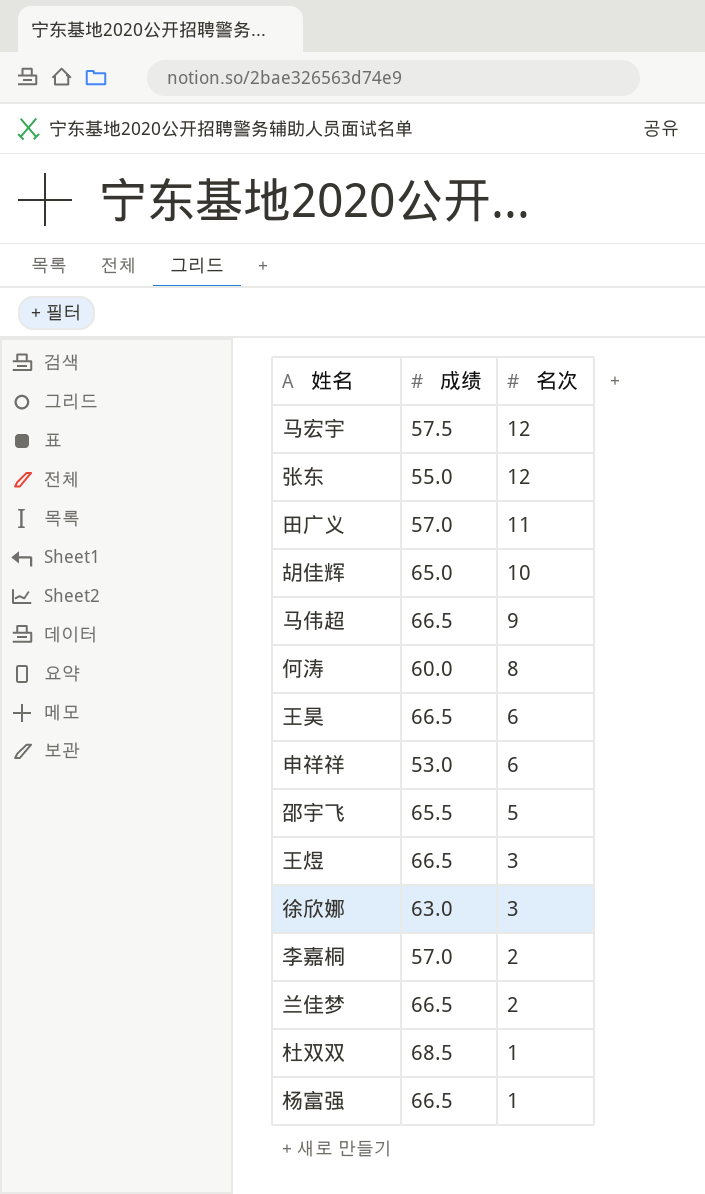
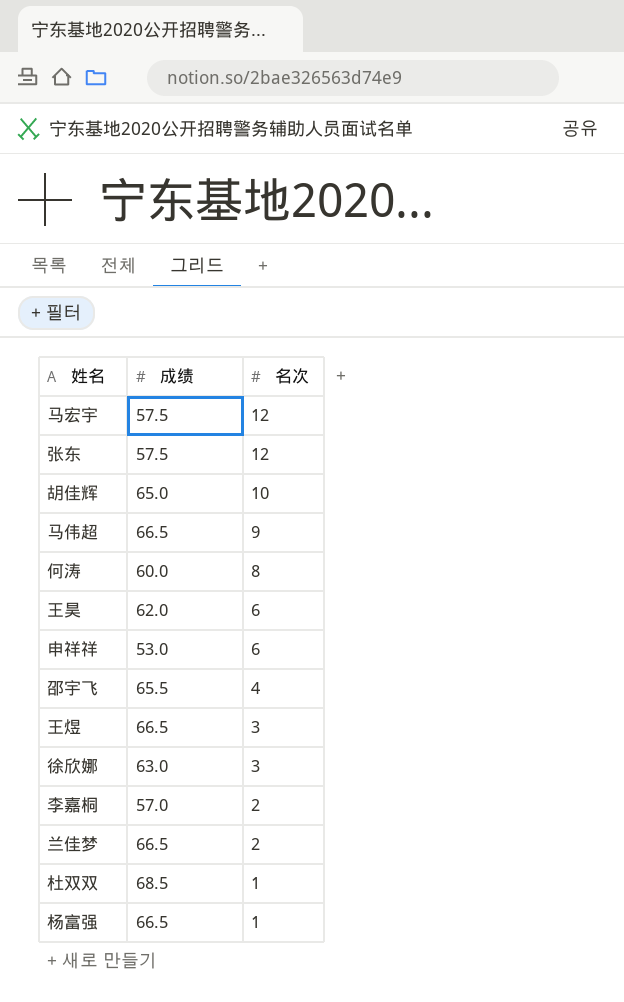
row 田广义: 57.0 | 11 -> none
张东 | 成绩: 55.0 -> 57.5
王昊 | 成绩: 66.5 -> 62.0
邵宇飞 | 名次: 5 -> 4

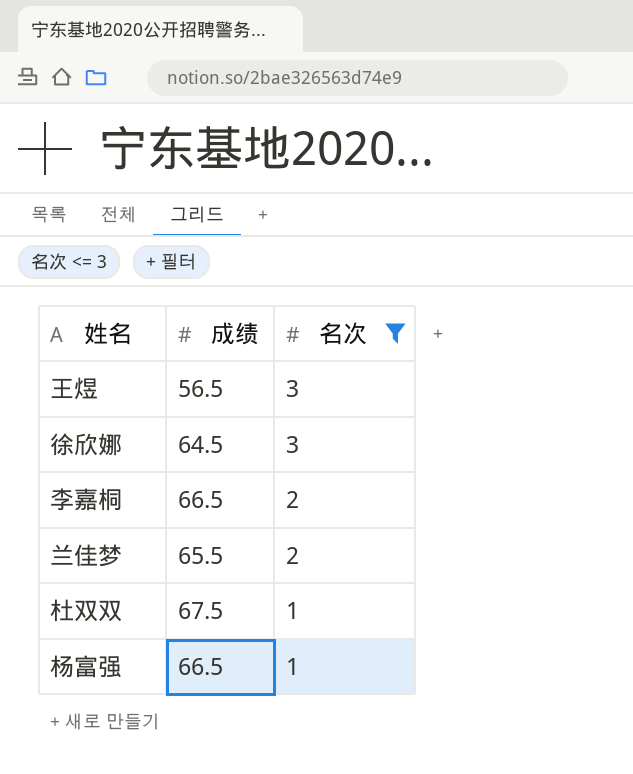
filter: none -> 名次 <= 3
王煜 | 成绩: 66.5 -> 56.5
徐欣娜 | 成绩: 63.0 -> 64.5
李嘉桐 | 成绩: 57.0 -> 66.5
兰佳梦 | 成绩: 66.5 -> 65.5
杜双双 | 成绩: 68.5 -> 67.5

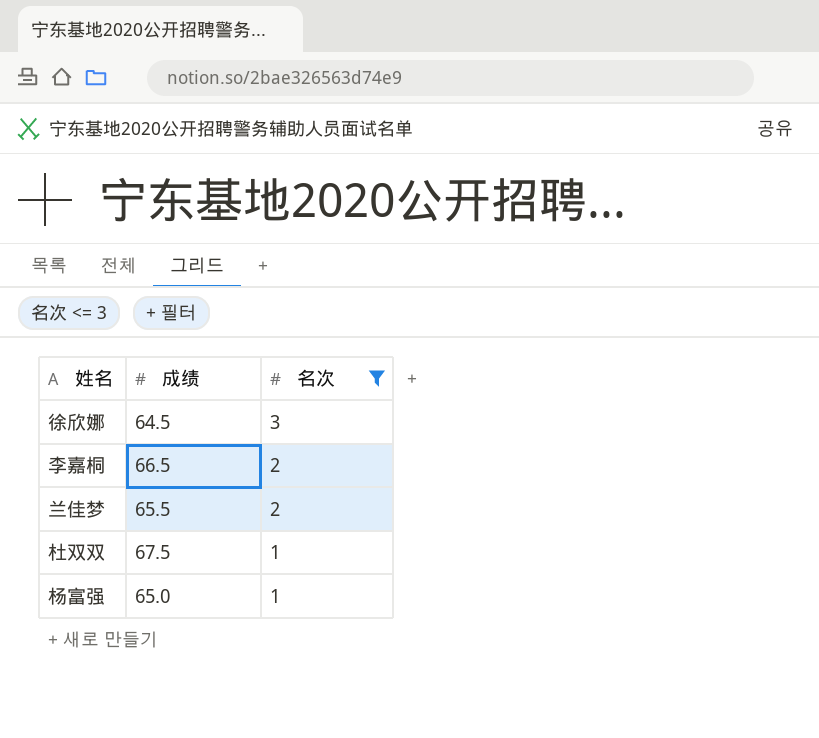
row 王煜: 56.5 | 3 -> none
杨富强 | 成绩: 66.5 -> 65.0

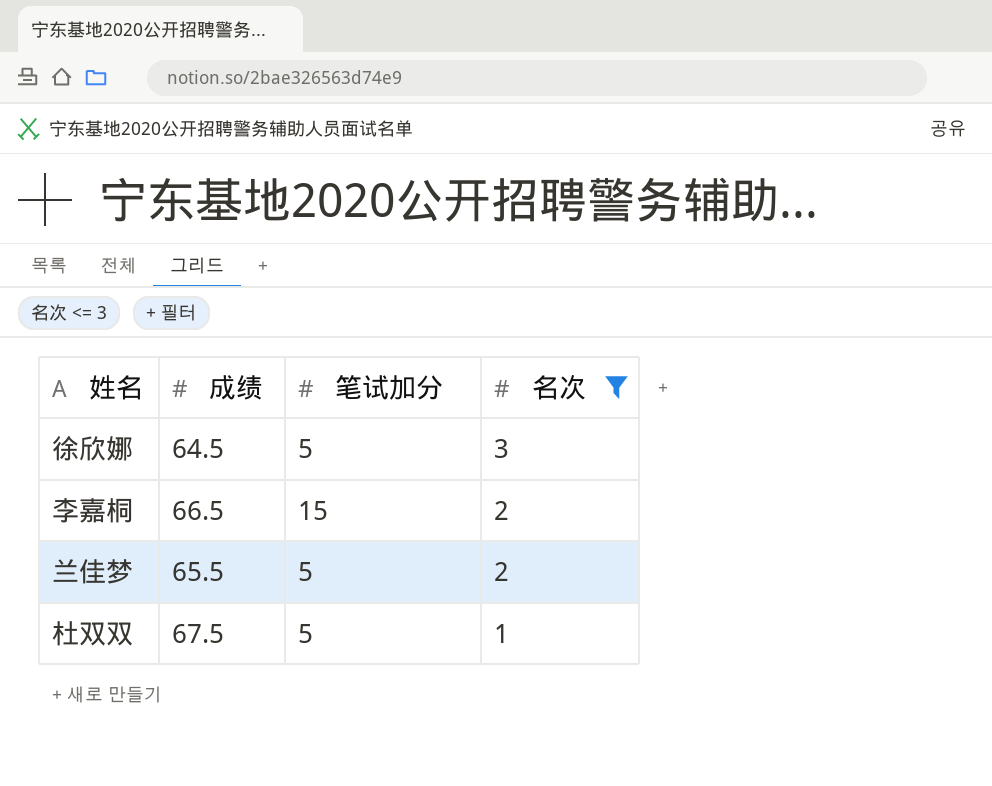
column 笔试加分 | position: none -> 3
row 杨富强: 65.0 | 1 -> none

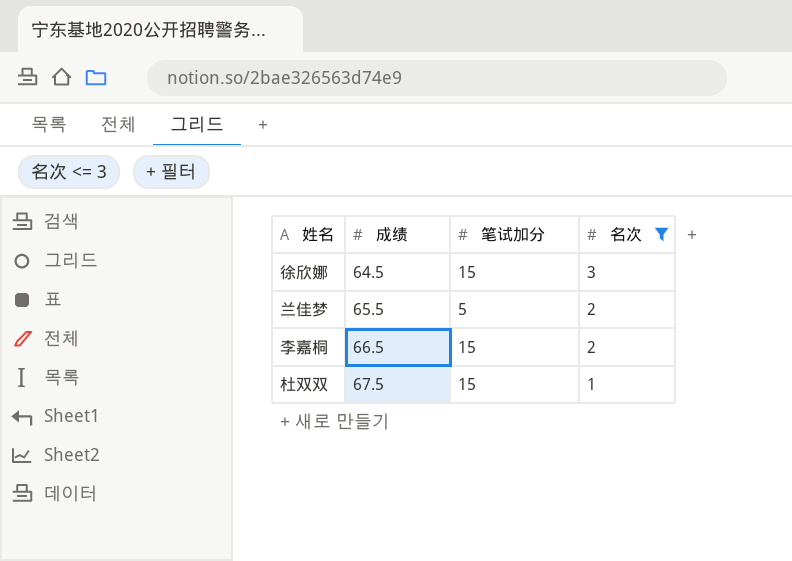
row order: 名次 descending -> 成绩 ascending
徐欣娜 | 笔试加分: 5 -> 15
杜双双 | 笔试加分: 5 -> 15

